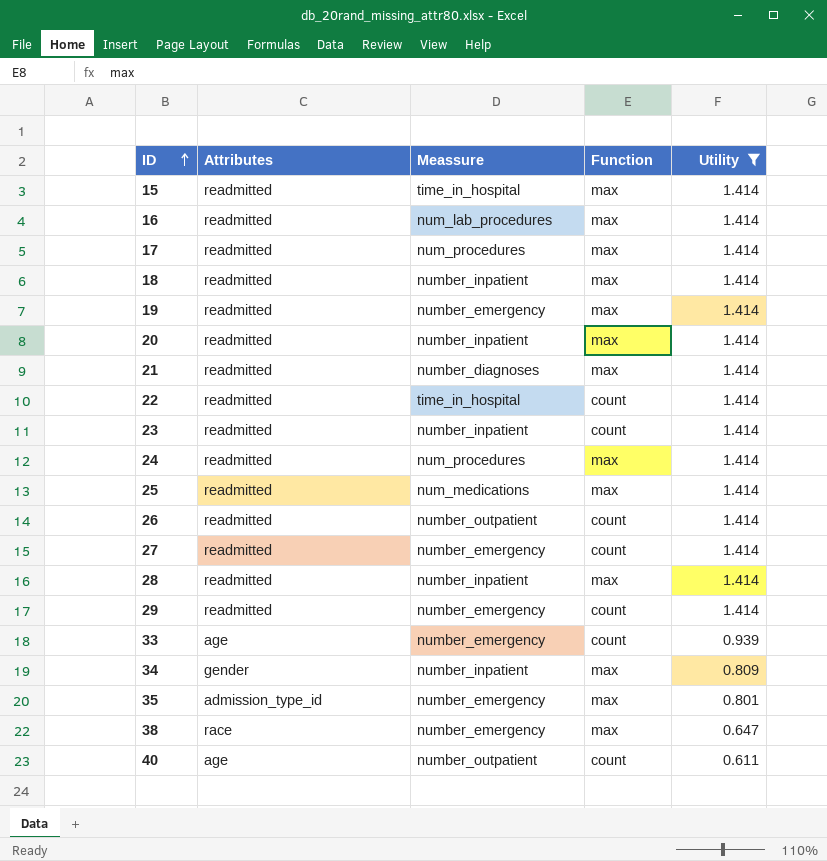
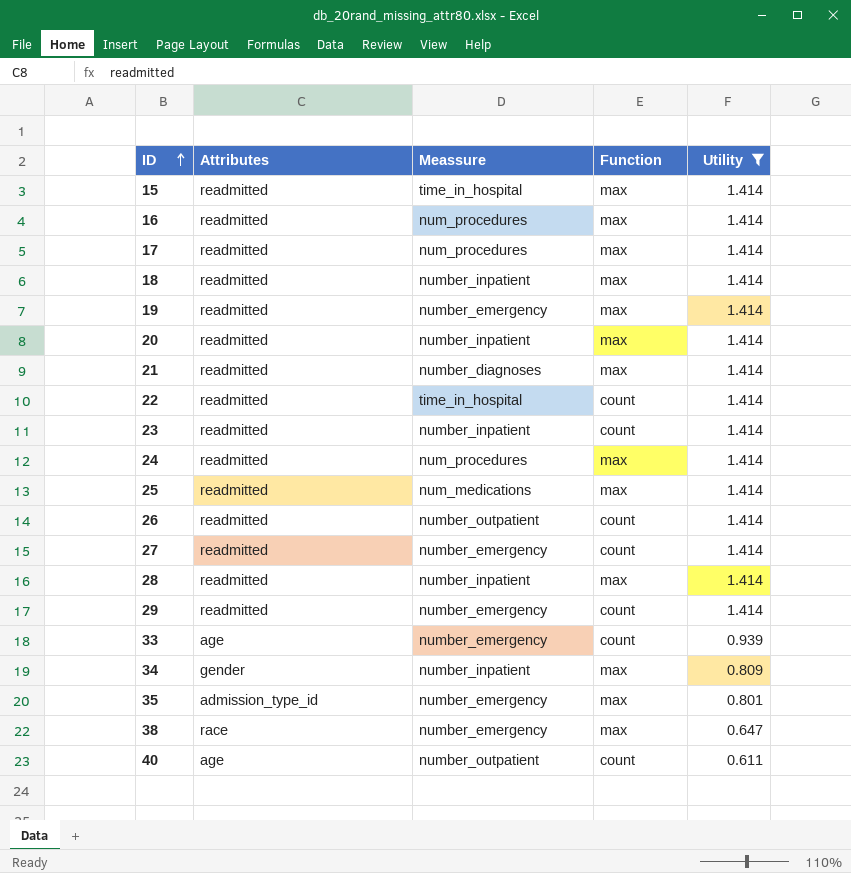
16 | Meassure: num_lab_procedures -> num_procedures

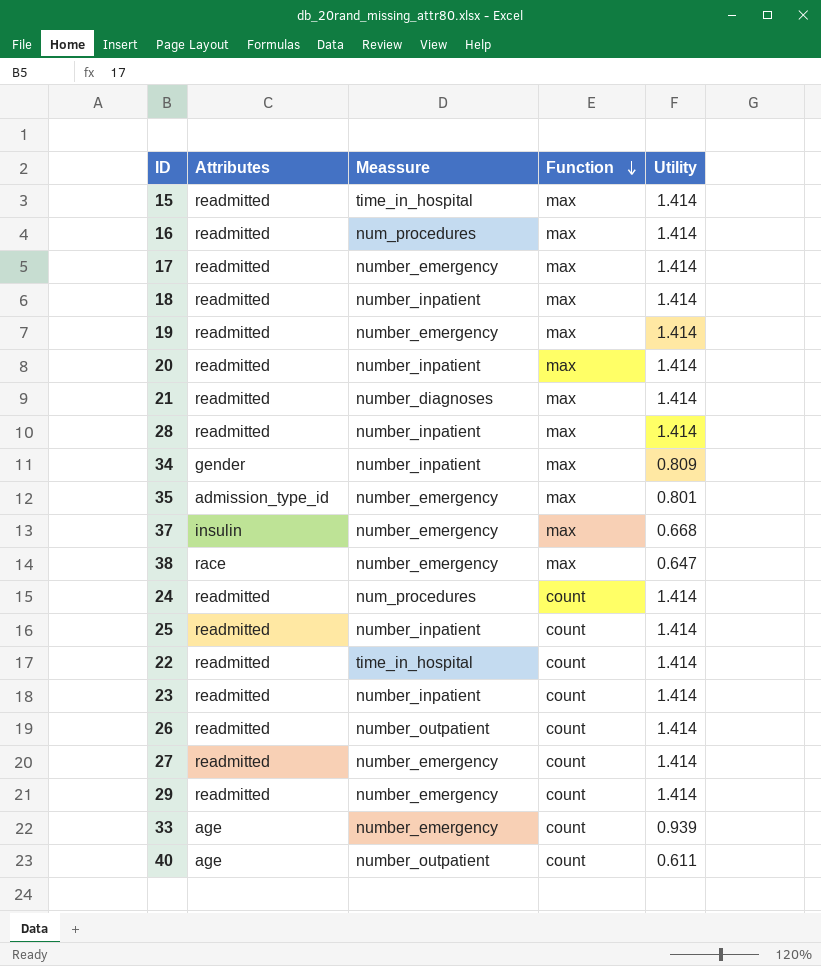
filter: Utility != 0.668 -> none
row order: ID ascending -> Function descending
17 | Meassure: num_procedures -> number_emergency
24 | Function: max -> count
25 | Meassure: num_medications -> number_inpatient
25 | Function: max -> count

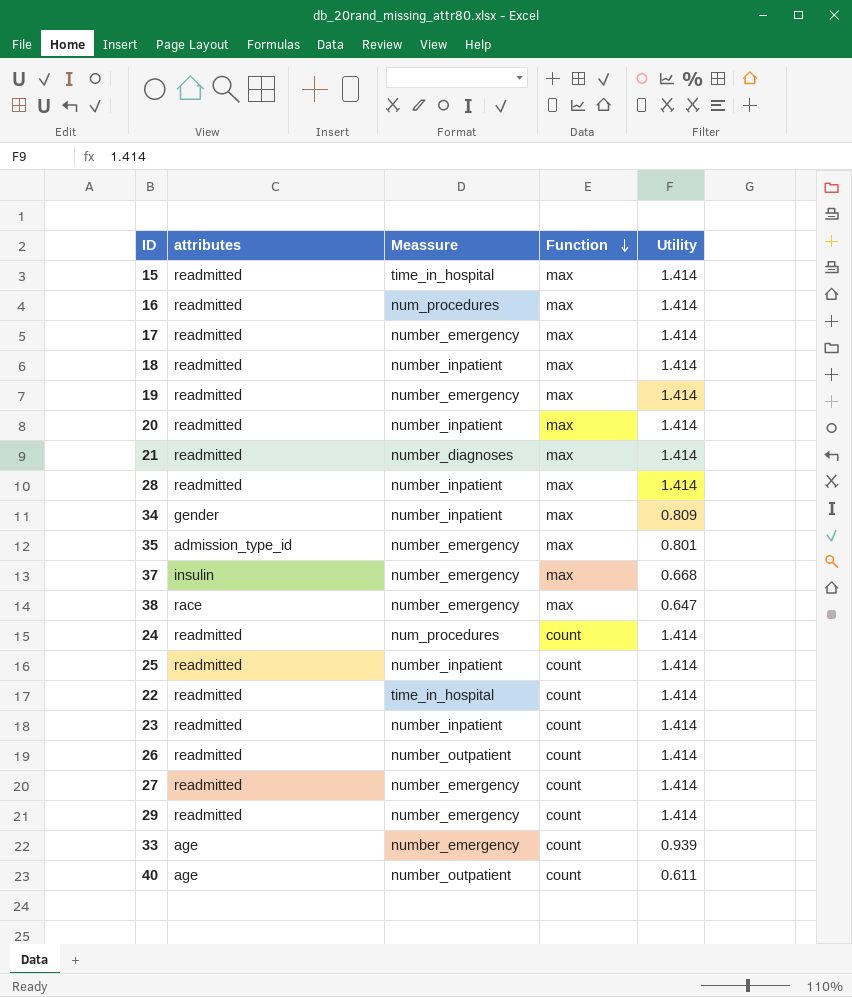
column name: Attributes -> attributes

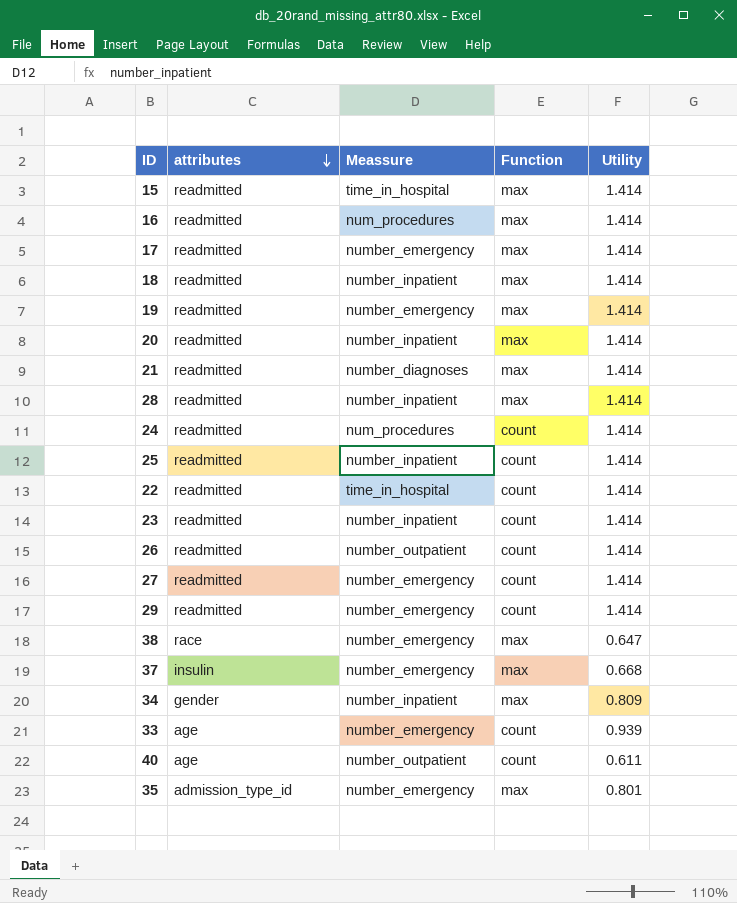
row order: Function descending -> attributes descending

